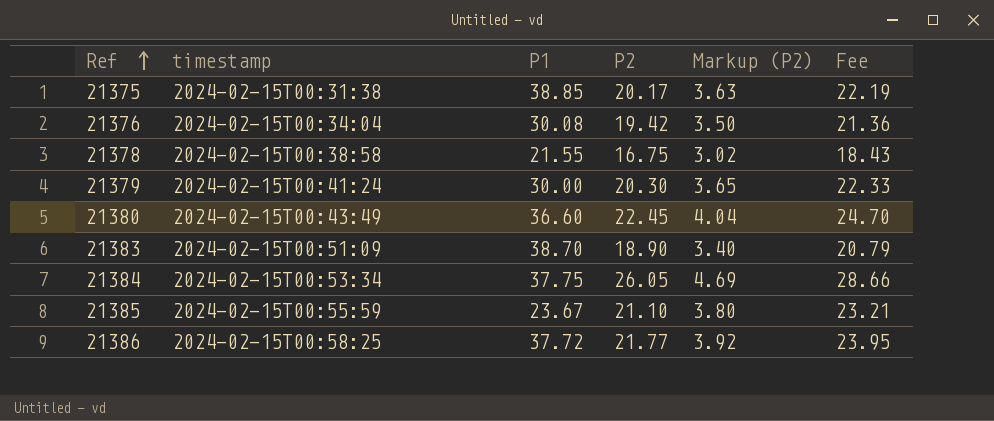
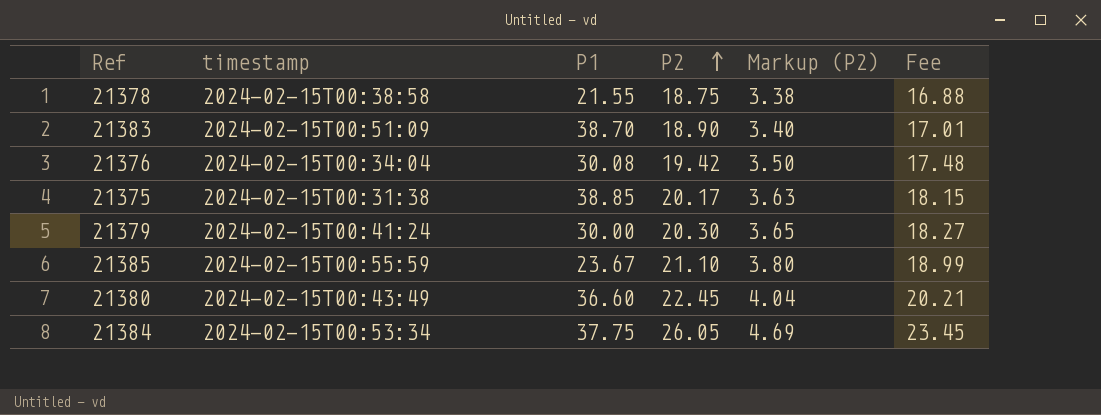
row order: Ref ascending -> P2 ascending
column Fee | formula: [P2] * 1.1 -> [P2] * 0.9
row 21386: 2024-02-15T00:58:25 | 37.72 | 21.77 | 3.92 | 23.95 -> none
21378 | P2: 16.75 -> 18.75
21378 | Markup (P2): 3.02 -> 3.38

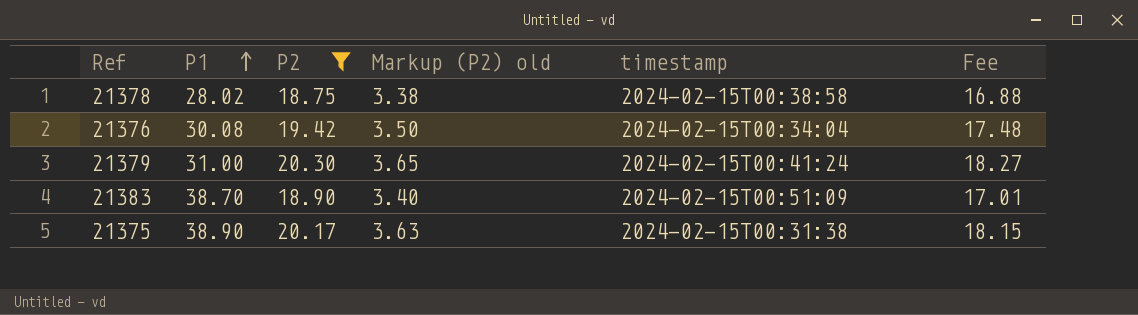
filter: none -> P2 <= 20.30
row order: P2 ascending -> P1 ascending
column name: Markup (P2) -> Markup (P2) old
column timestamp | position: 2 -> 5
21378 | P1: 21.55 -> 28.02
21379 | P1: 30.00 -> 31.00
21375 | P1: 38.85 -> 38.90

